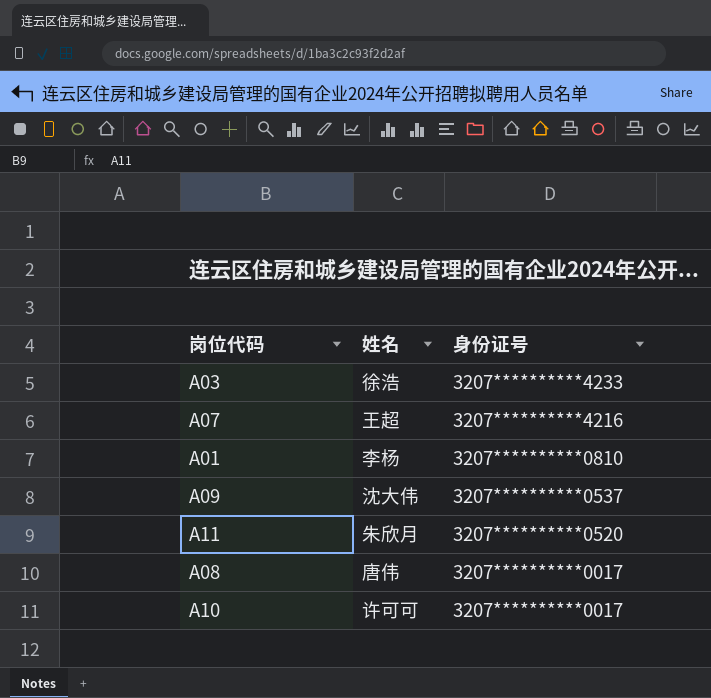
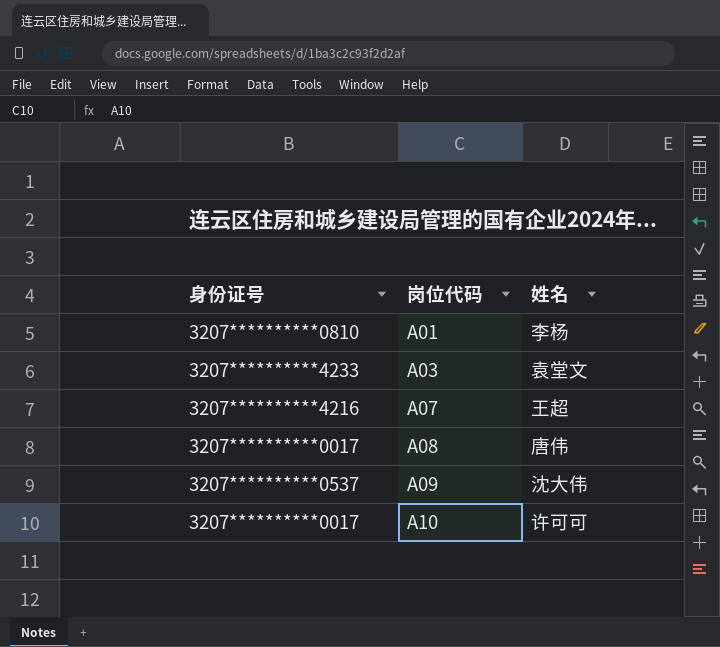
row order: 身份证号 descending -> 岗位代码 ascending
column 身份证号 | position: 3 -> 1
row A11: 朱欣月 | 3207**********0520 -> none
A03 | 姓名: 徐浩 -> 袁堂文

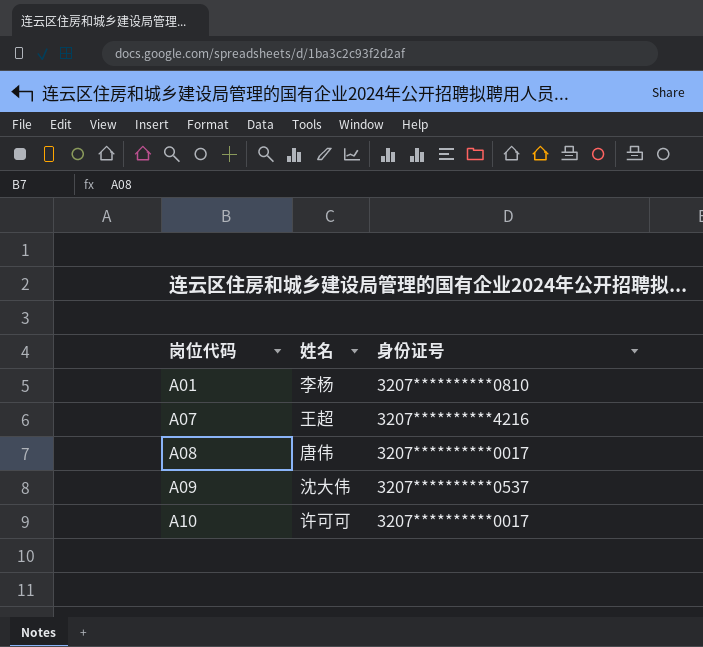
column 身份证号 | position: 1 -> 3
row A03: 3207**********4233 | 袁堂文 -> none

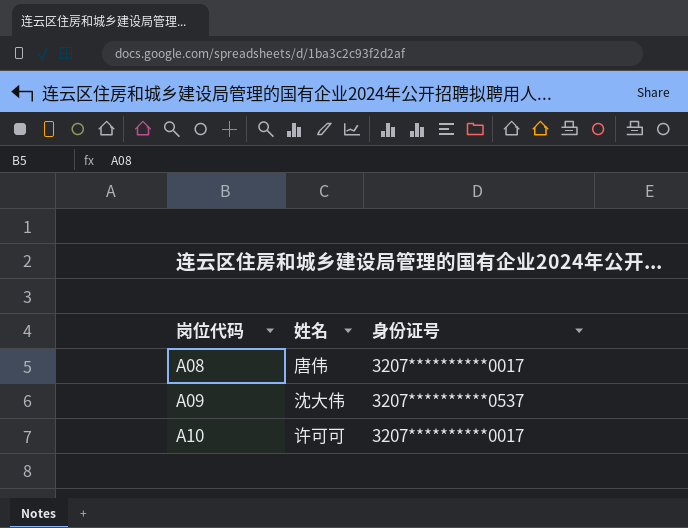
row A01: 李杨 | 3207**********0810 -> none
row A07: 王超 | 3207**********4216 -> none

